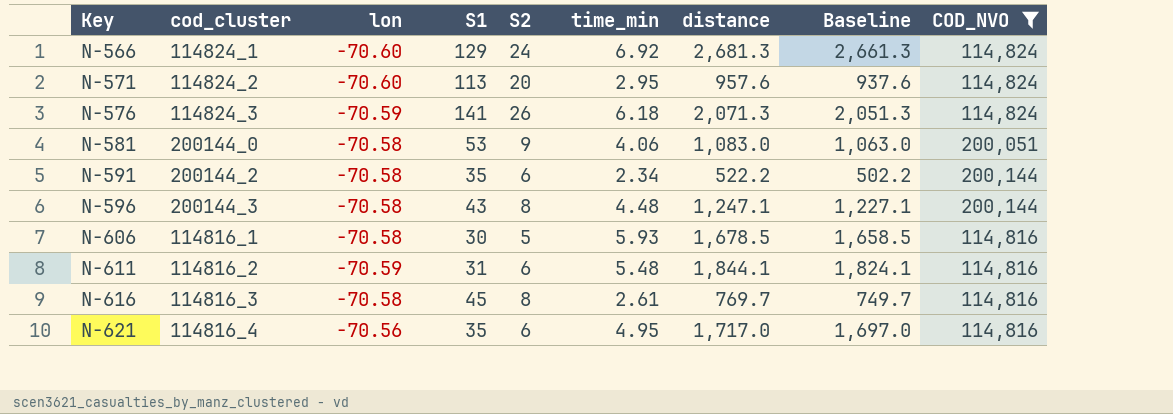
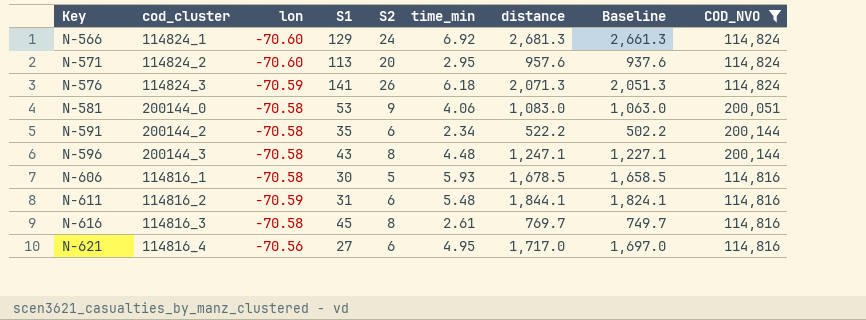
N-621 | S1: 35 -> 27

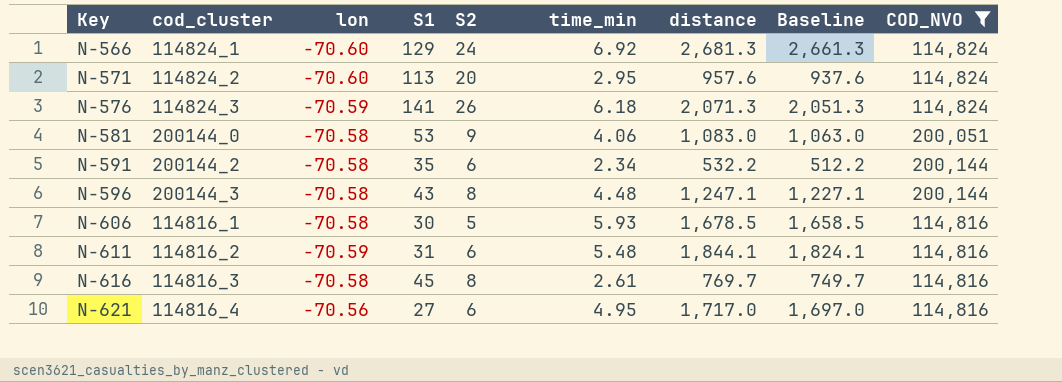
N-591 | distance: 522.2 -> 532.2
N-591 | Baseline: 502.2 -> 512.2

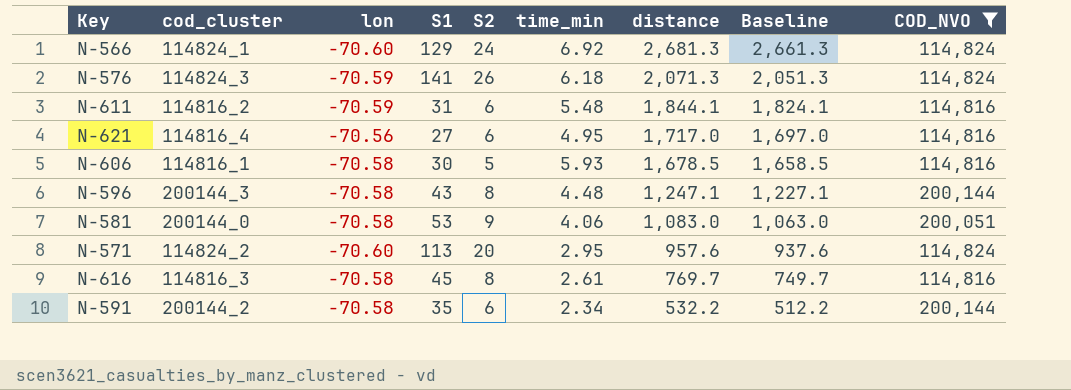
row order: Key ascending -> distance descending

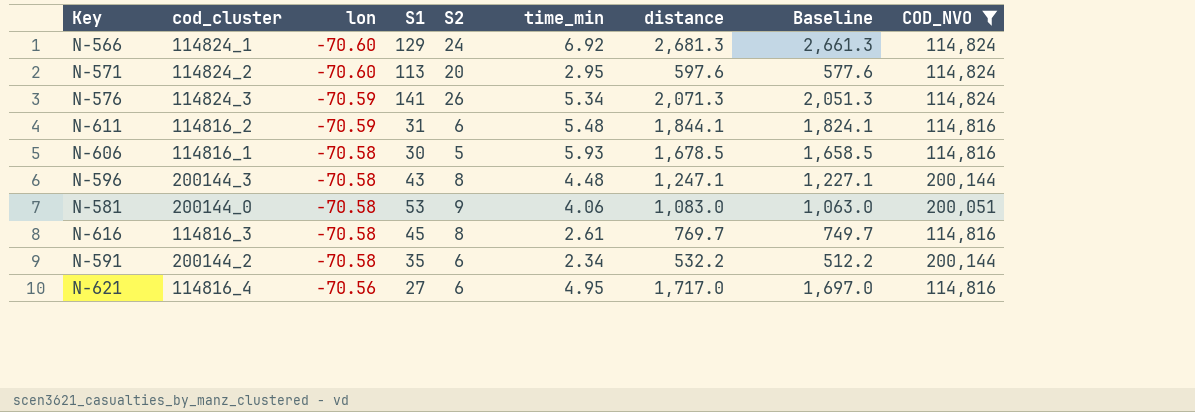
row order: distance descending -> lon ascending
N-571 | distance: 957.6 -> 597.6
N-571 | Baseline: 937.6 -> 577.6
N-576 | time_min: 6.18 -> 5.34

